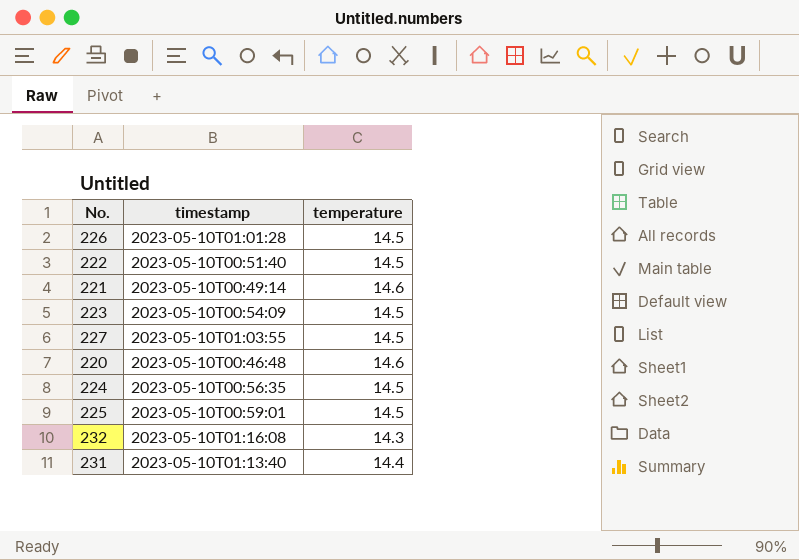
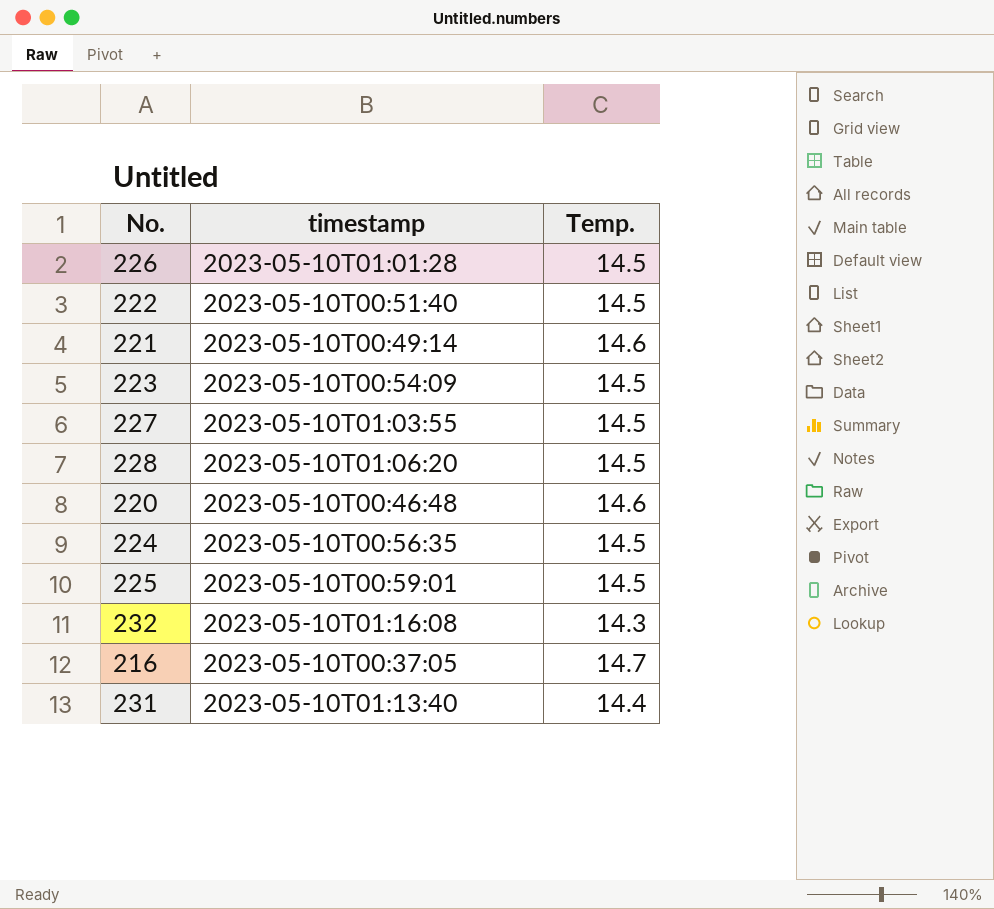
column name: temperature -> Temp.
row 228: none -> 2023-05-10T01:06:20 | 14.5
row 216: none -> 2023-05-10T00:37:05 | 14.7

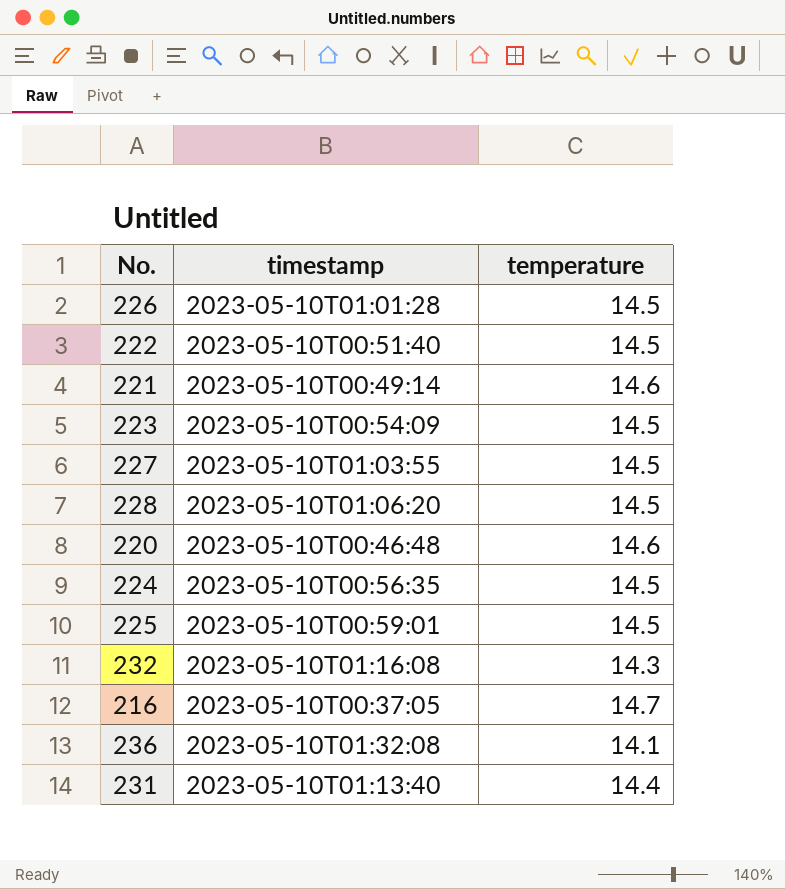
column name: Temp. -> temperature
row 236: none -> 2023-05-10T01:32:08 | 14.1

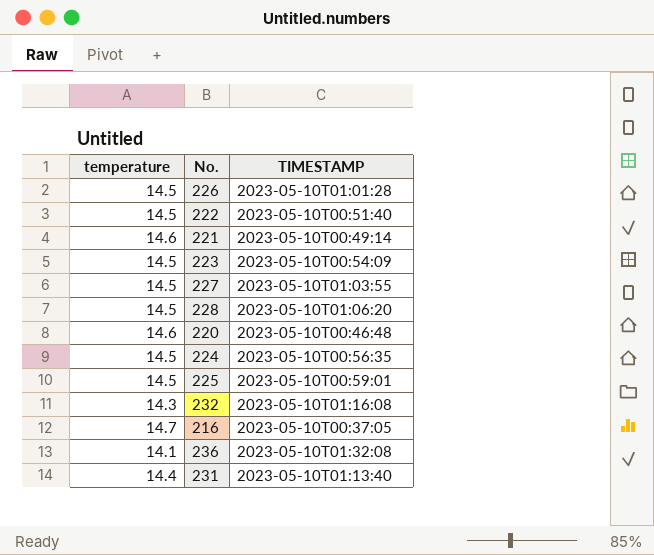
column temperature | position: 3 -> 1
column name: timestamp -> TIMESTAMP

